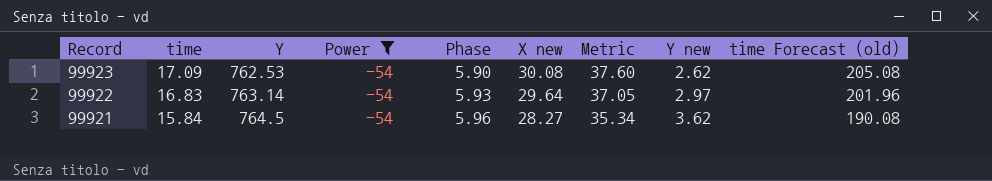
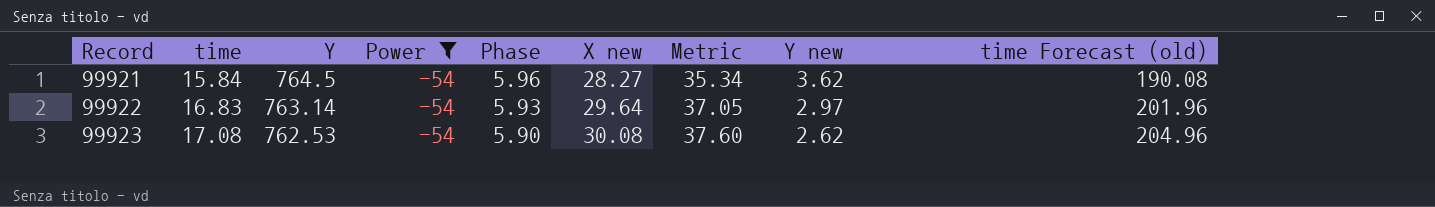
row order: Record descending -> Record ascending
99923 | time: 17.09 -> 17.08
99923 | time Forecast (old): 205.08 -> 204.96

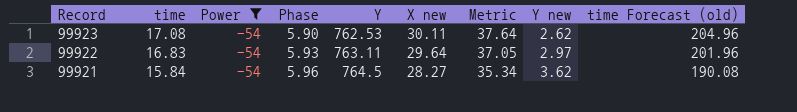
row order: Record ascending -> Record descending
column Y | position: 3 -> 5
99923 | X new: 30.08 -> 30.11
99923 | Metric: 37.60 -> 37.64
99922 | Y: 763.14 -> 763.11

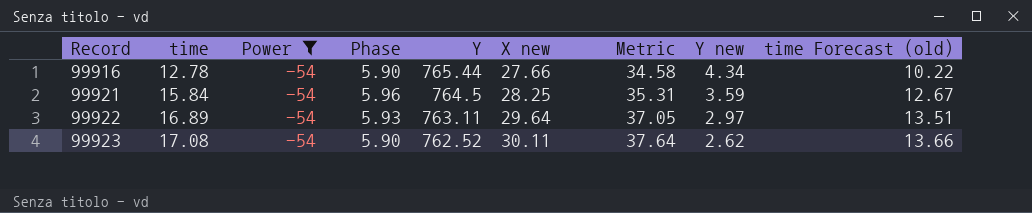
row order: Record descending -> Record ascending
column time Forecast (old) | formula: [time] * 12 -> [time] * 0.8
row 99916: none -> 12.78 | -54 | 5.90 | 765.44 | 27.66 | 34.58 | 4.34 | 10.22
99921 | X new: 28.27 -> 28.25
99921 | Metric: 35.34 -> 35.31
99921 | Y new: 3.62 -> 3.59
99922 | time: 16.83 -> 16.89
99923 | Y: 762.53 -> 762.52

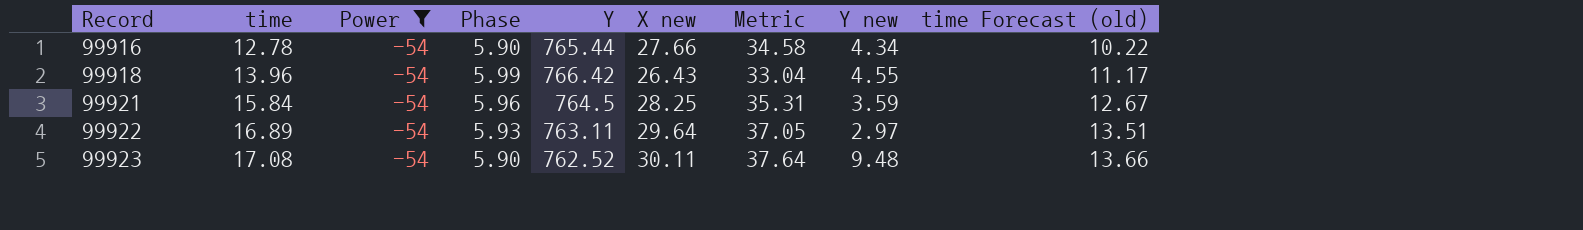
row 99918: none -> 13.96 | -54 | 5.99 | 766.42 | 26.43 | 33.04 | 4.55 | 11.17
99923 | Y new: 2.62 -> 9.48

